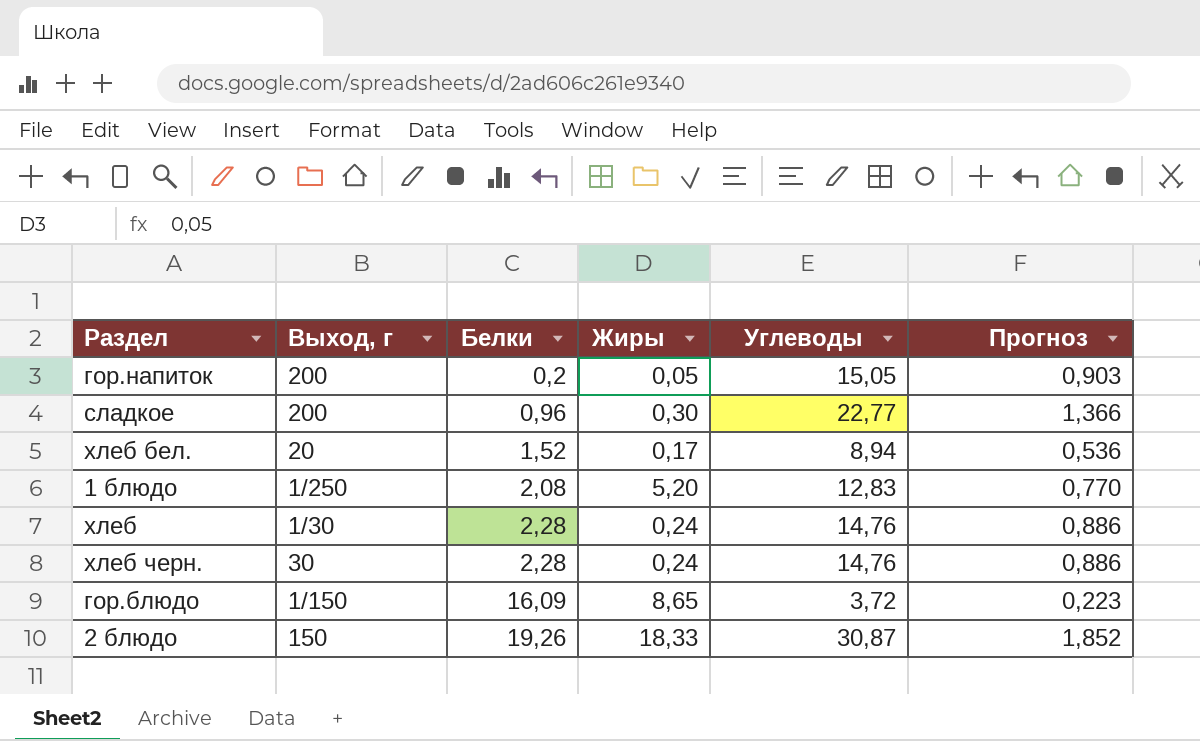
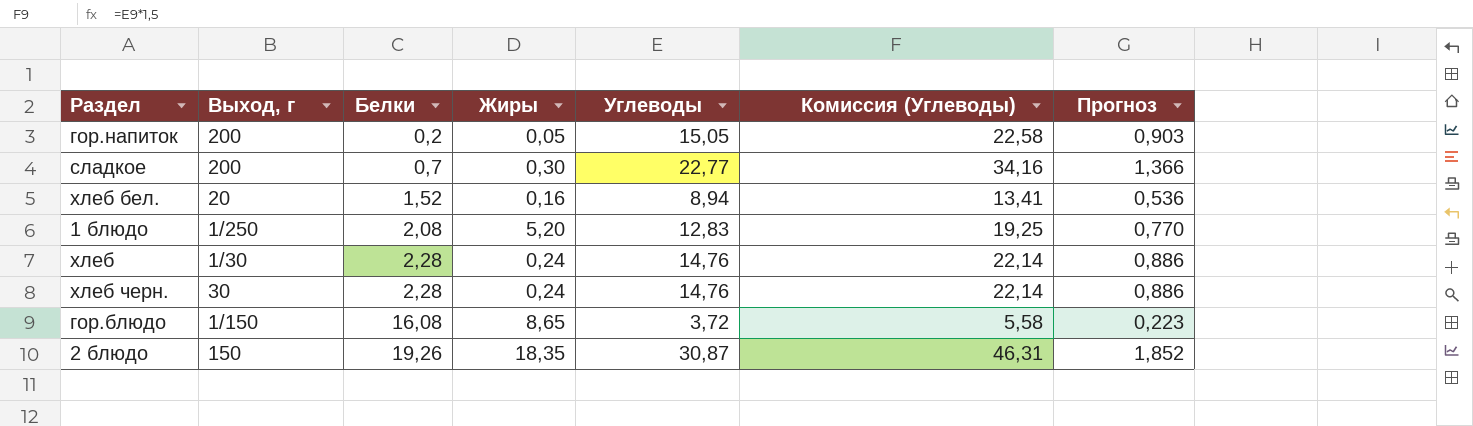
column Комиссия (Углеводы) | formula: none -> [Углеводы] * 1,5
сладкое | Белки: 0,96 -> 0,7
хлеб бел. | Жиры: 0,17 -> 0,16
гор.блюдо | Белки: 16,09 -> 16,08
2 блюдо | Жиры: 18,33 -> 18,35

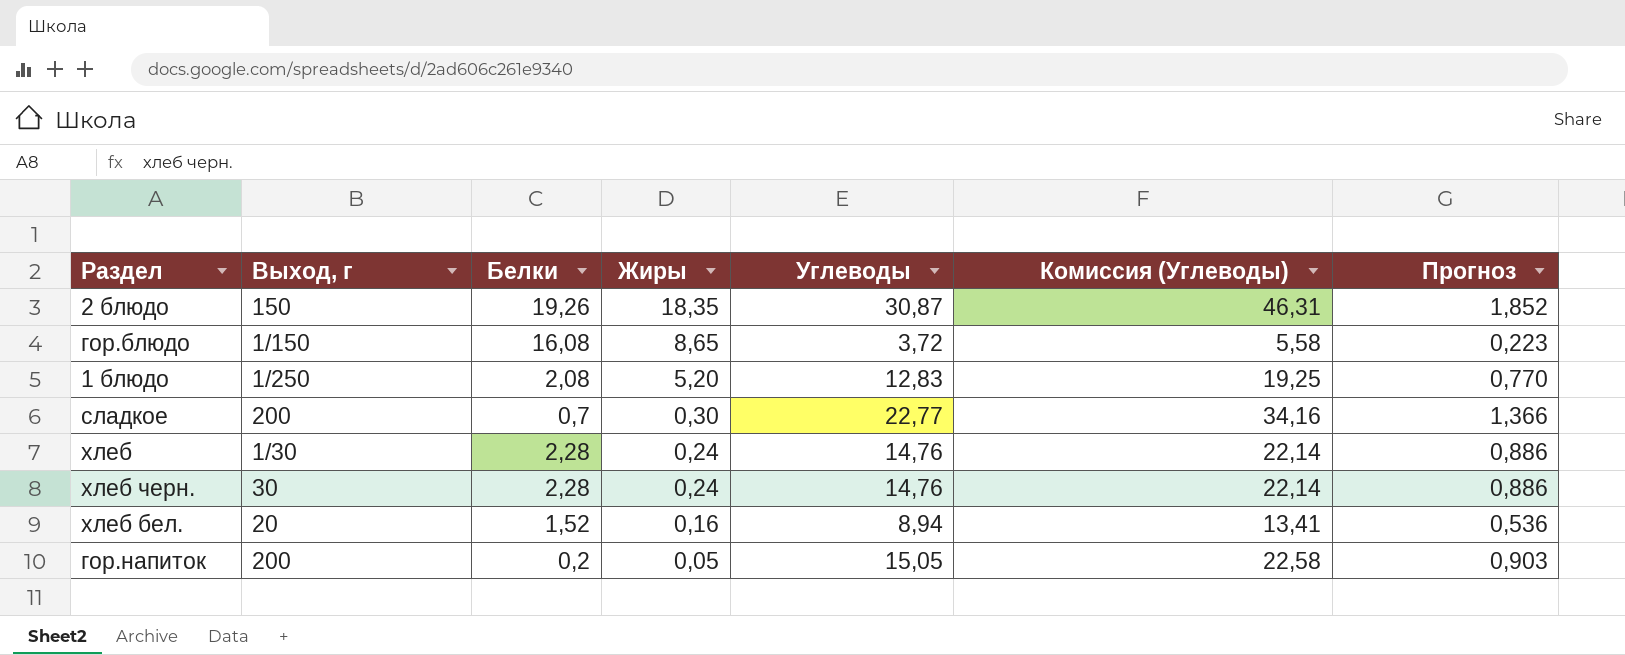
row order: Белки ascending -> Жиры descending

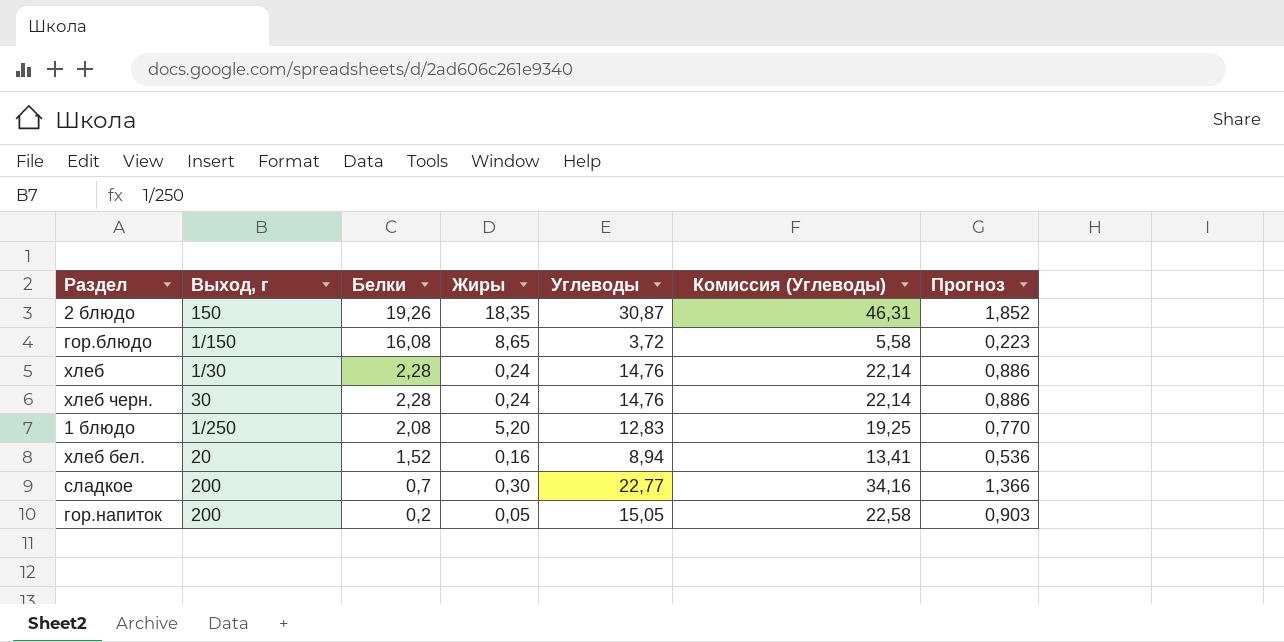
row order: Жиры descending -> Белки descending

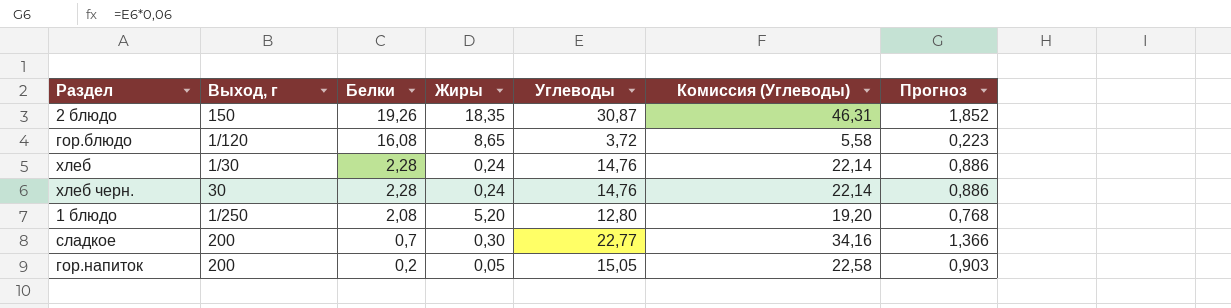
row хлеб бел.: 20 | 1,52 | 0,16 | 8,94 | 13,41 | 0,536 -> none
гор.блюдо | Выход, г: 1/150 -> 1/120
1 блюдо | Углеводы: 12,83 -> 12,80
1 блюдо | Комиссия (Углеводы): 19,25 -> 19,20
1 блюдо | Прогноз: 0,770 -> 0,768

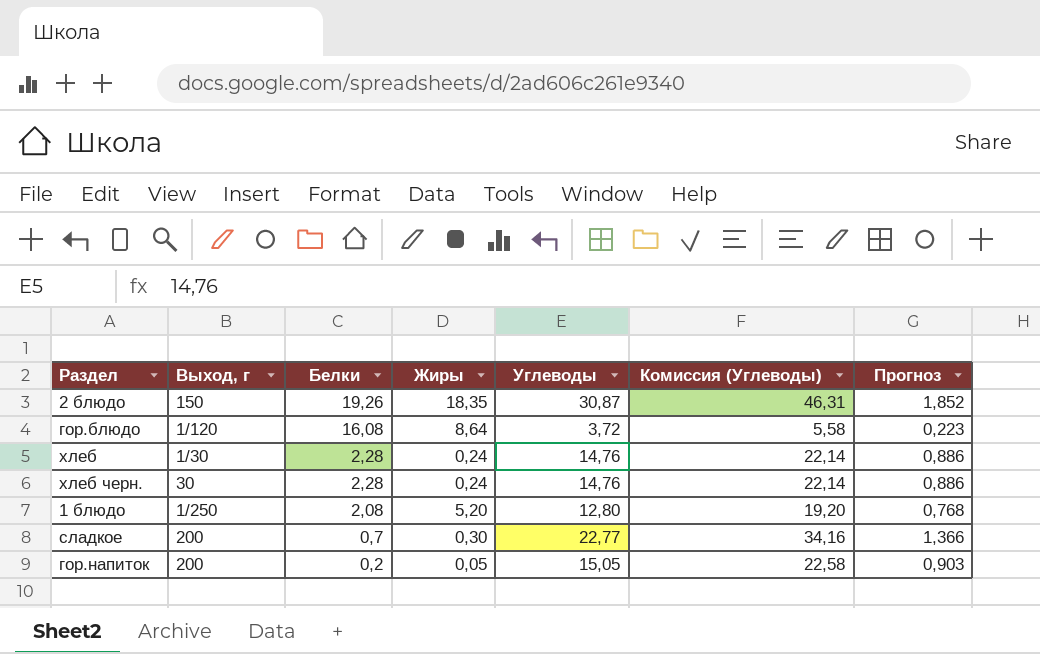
гор.блюдо | Жиры: 8,65 -> 8,64

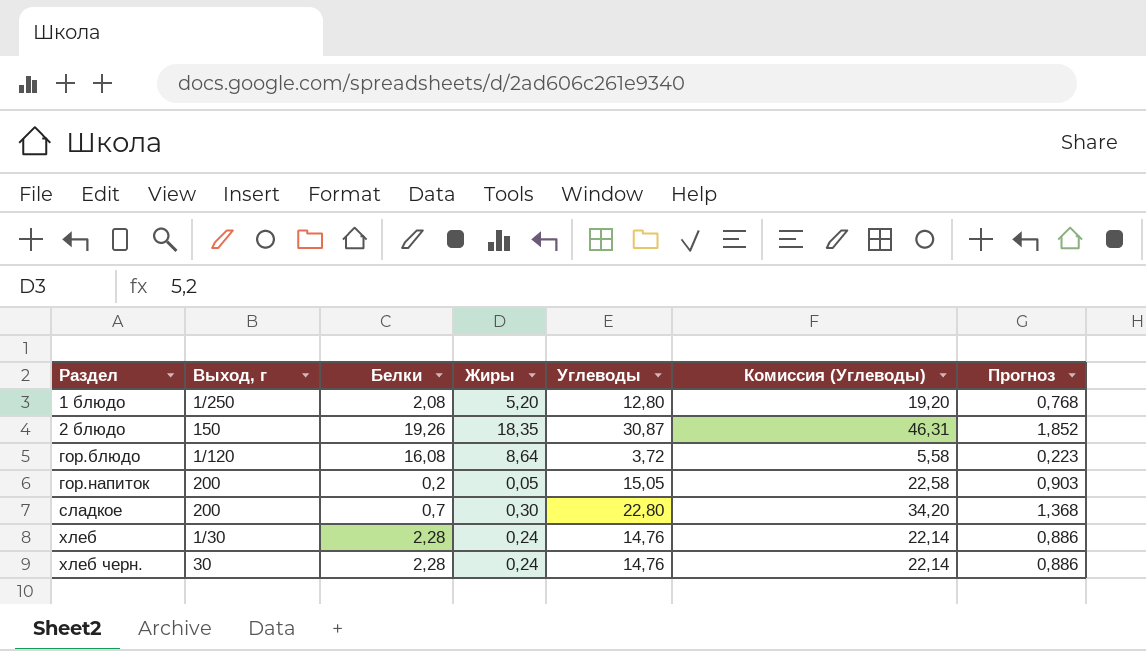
row order: Белки descending -> Раздел ascending
сладкое | Углеводы: 22,77 -> 22,80
сладкое | Комиссия (Углеводы): 34,16 -> 34,20
сладкое | Прогноз: 1,366 -> 1,368

